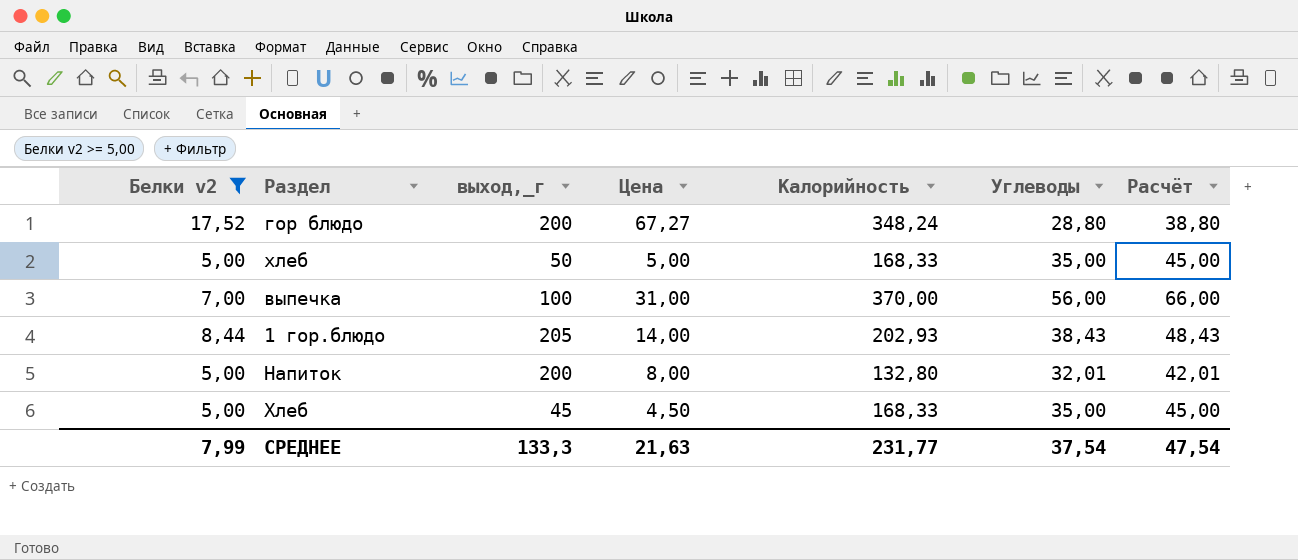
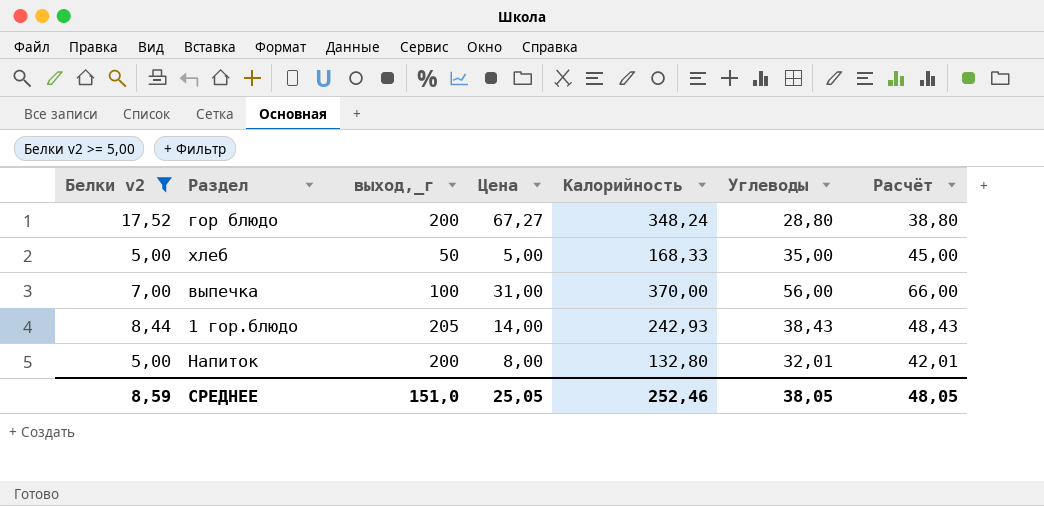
row Хлеб: 5,00 | 45 | 4,50 | 168,33 | 35,00 | 45,00 -> none
1 гор.блюдо | Калорийность: 202,93 -> 242,93
СРЕДНЕЕ | Белки v2: 7,99 -> 8,59
СРЕДНЕЕ | выход,_г: 133,3 -> 151,0
СРЕДНЕЕ | Цена: 21,63 -> 25,05
СРЕДНЕЕ | Калорийность: 231,77 -> 252,46
СРЕДНЕЕ | Углеводы: 37,54 -> 38,05
СРЕДНЕЕ | Расчёт: 47,54 -> 48,05

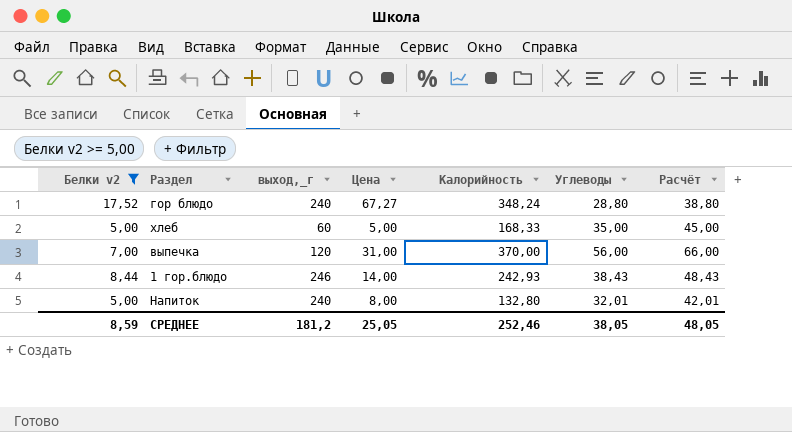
гор блюдо | выход,_г: 200 -> 240
хлеб | выход,_г: 50 -> 60
выпечка | выход,_г: 100 -> 120
1 гор.блюдо | выход,_г: 205 -> 246
Напиток | выход,_г: 200 -> 240
СРЕДНЕЕ | выход,_г: 151,0 -> 181,2

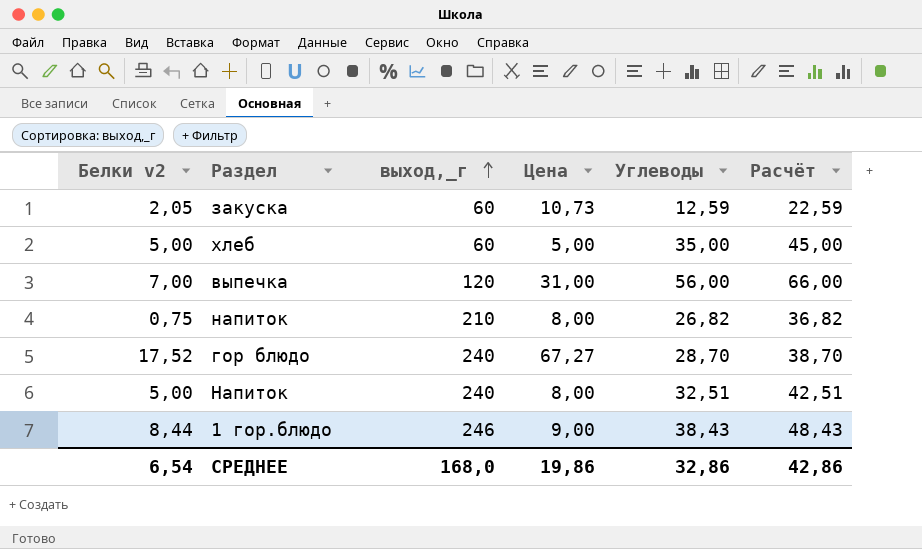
filter: Белки v2 >= 5,00 -> none
row order: none -> выход,_г ascending
column Калорийность | position: 5 -> none
гор блюдо | Углеводы: 28,80 -> 28,70
гор блюдо | Расчёт: 38,80 -> 38,70
Напиток | Углеводы: 32,01 -> 32,51
Напиток | Расчёт: 42,01 -> 42,51
1 гор.блюдо | Цена: 14,00 -> 9,00
СРЕДНЕЕ | Белки v2: 8,59 -> 6,54
СРЕДНЕЕ | выход,_г: 181,2 -> 168,0
СРЕДНЕЕ | Цена: 25,05 -> 19,86
СРЕДНЕЕ | Углеводы: 38,05 -> 32,86
СРЕДНЕЕ | Расчёт: 48,05 -> 42,86

